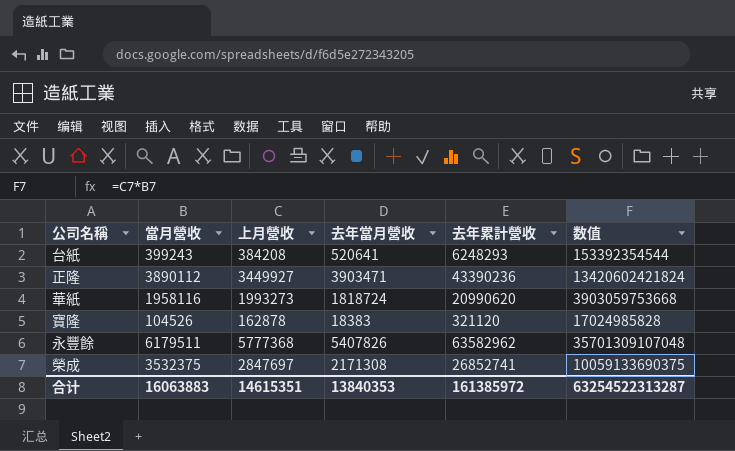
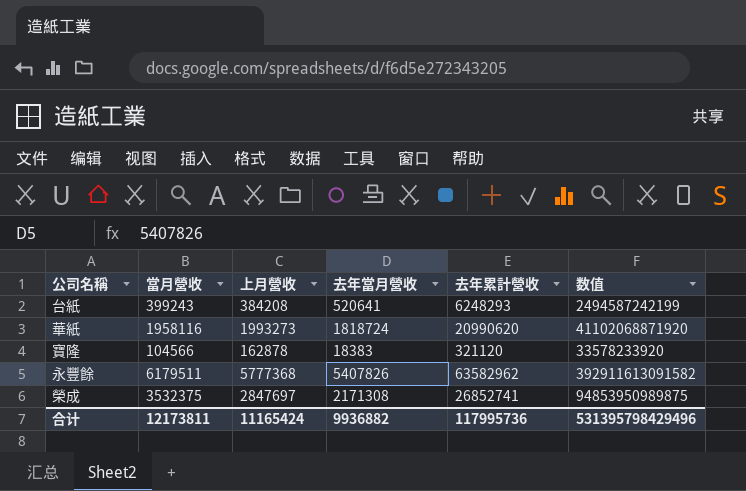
column 数值 | formula: [當月營收] * [上月營收] -> [當月營收] * [去年累計營收]
row 正隆: 3890112 | 3449927 | 3903471 | 43390236 | 13420602421824 -> none
寶隆 | 當月營收: 104526 -> 104566
合计 | 當月營收: 16063883 -> 12173811
合计 | 上月營收: 14615351 -> 11165424
合计 | 去年當月營收: 13840353 -> 9936882
合计 | 去年累計營收: 161385972 -> 117995736
合计 | 数值: 63254522313287 -> 531395798429496

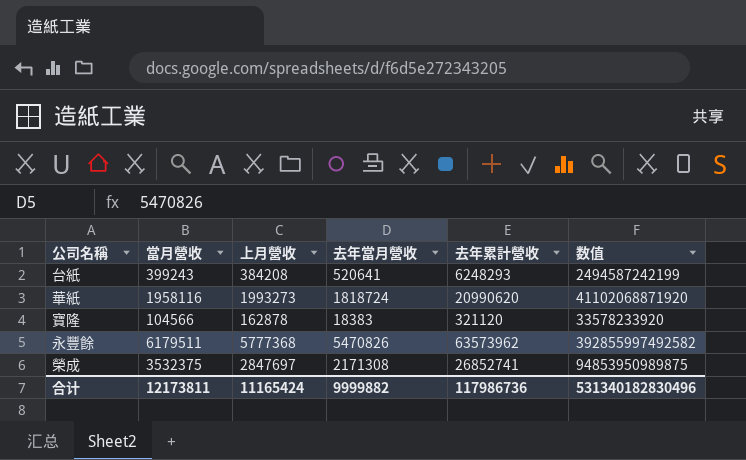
永豐餘 | 去年當月營收: 5407826 -> 5470826
永豐餘 | 去年累計營收: 63582962 -> 63573962
永豐餘 | 数值: 392911613091582 -> 392855997492582
合计 | 去年當月營收: 9936882 -> 9999882
合计 | 去年累計營收: 117995736 -> 117986736
合计 | 数值: 531395798429496 -> 531340182830496

